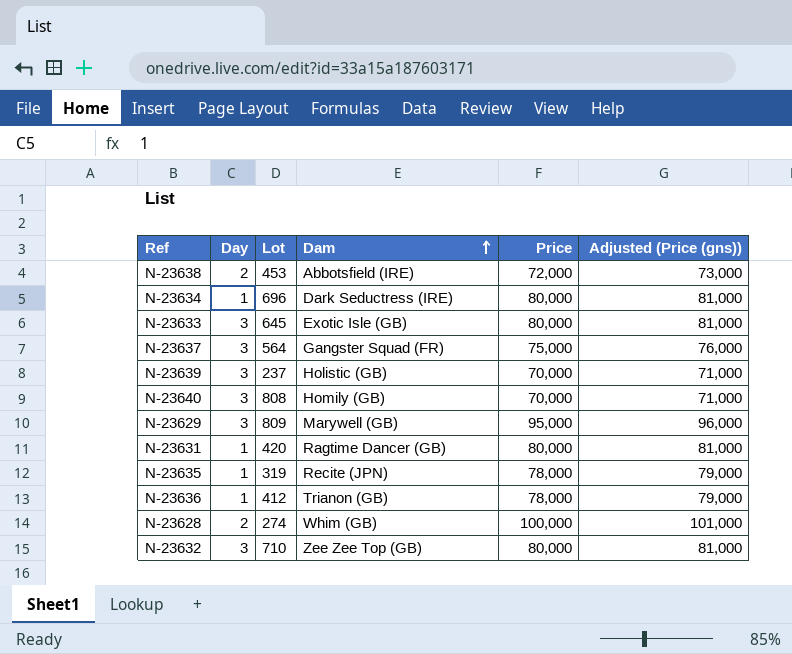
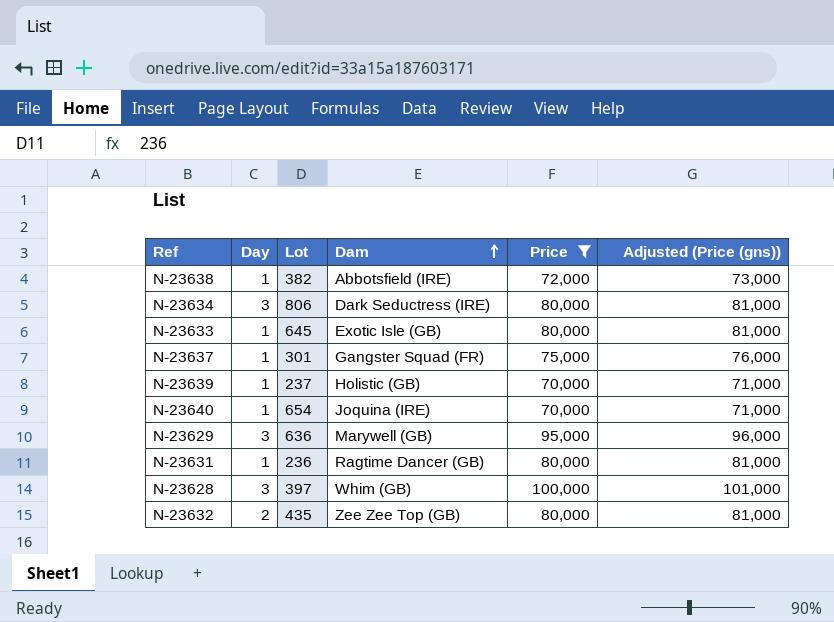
filter: none -> Price != 78,000
N-23638 | Day: 2 -> 1
N-23638 | Lot: 453 -> 382
N-23634 | Day: 1 -> 3
N-23634 | Lot: 696 -> 806
N-23633 | Day: 3 -> 1
N-23637 | Day: 3 -> 1
N-23637 | Lot: 564 -> 301
N-23639 | Day: 3 -> 1
N-23640 | Day: 3 -> 1
N-23640 | Lot: 808 -> 654
N-23640 | Dam: Homily (GB) -> Joquina (IRE)
N-23629 | Lot: 809 -> 636
N-23631 | Lot: 420 -> 236
N-23628 | Day: 2 -> 3
N-23628 | Lot: 274 -> 397
N-23632 | Day: 3 -> 2
N-23632 | Lot: 710 -> 435

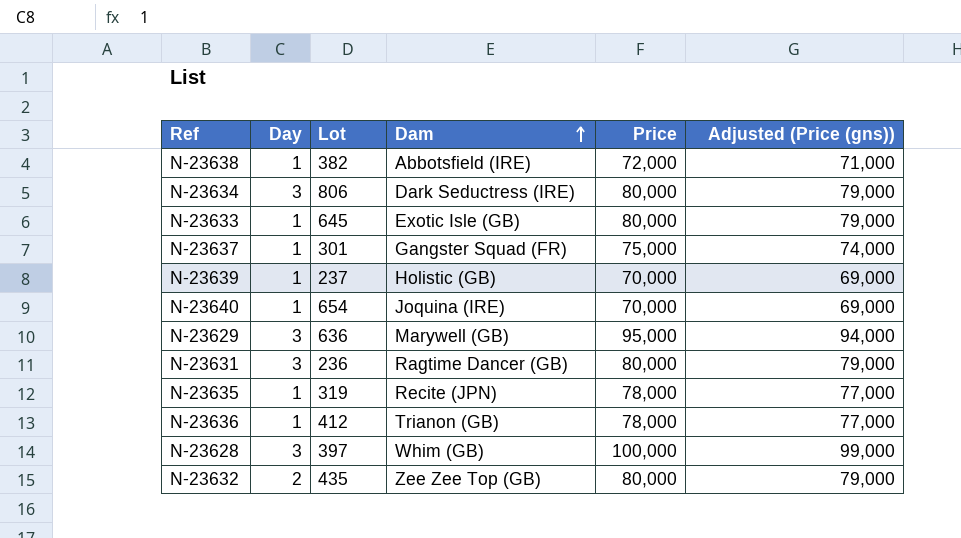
filter: Price != 78,000 -> none
column Adjusted (Price (gns)) | formula: [Price] + 1000 -> [Price] - 1000
N-23631 | Day: 1 -> 3

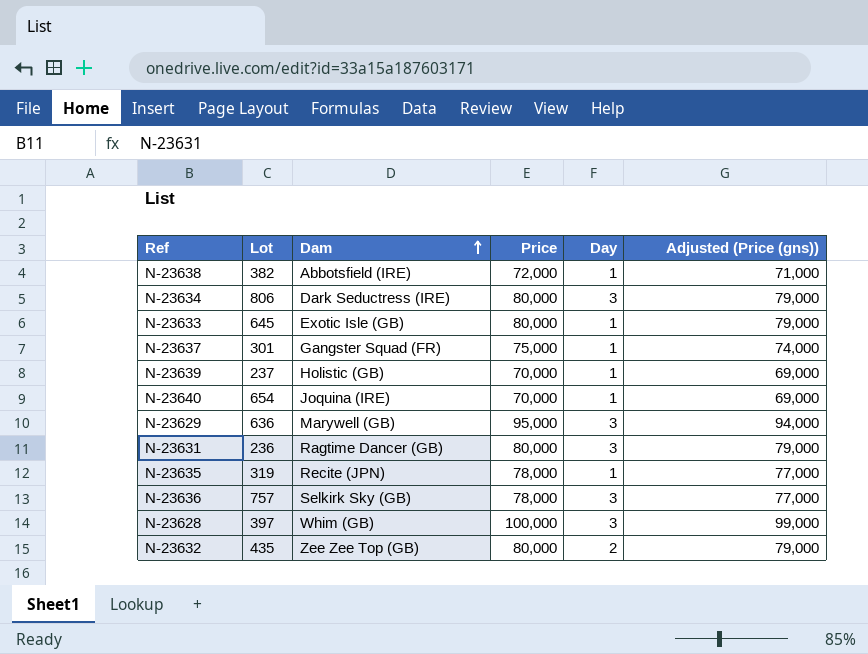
column Day | position: 2 -> 5
N-23636 | Lot: 412 -> 757
N-23636 | Dam: Trianon (GB) -> Selkirk Sky (GB)
N-23636 | Day: 1 -> 3

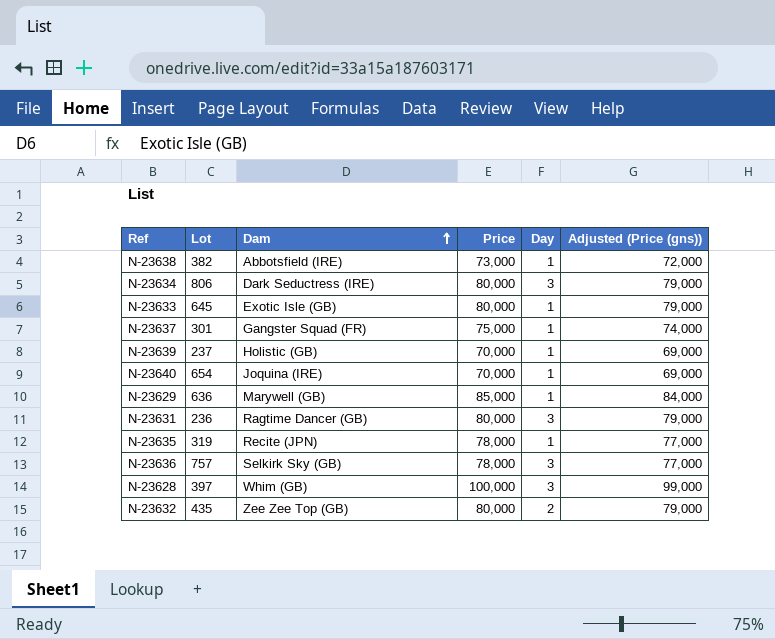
N-23638 | Price: 72,000 -> 73,000
N-23638 | Adjusted (Price (gns)): 71,000 -> 72,000
N-23629 | Price: 95,000 -> 85,000
N-23629 | Day: 3 -> 1
N-23629 | Adjusted (Price (gns)): 94,000 -> 84,000

